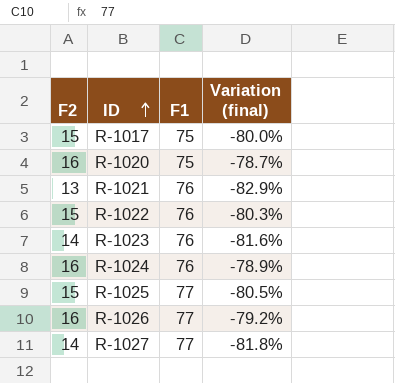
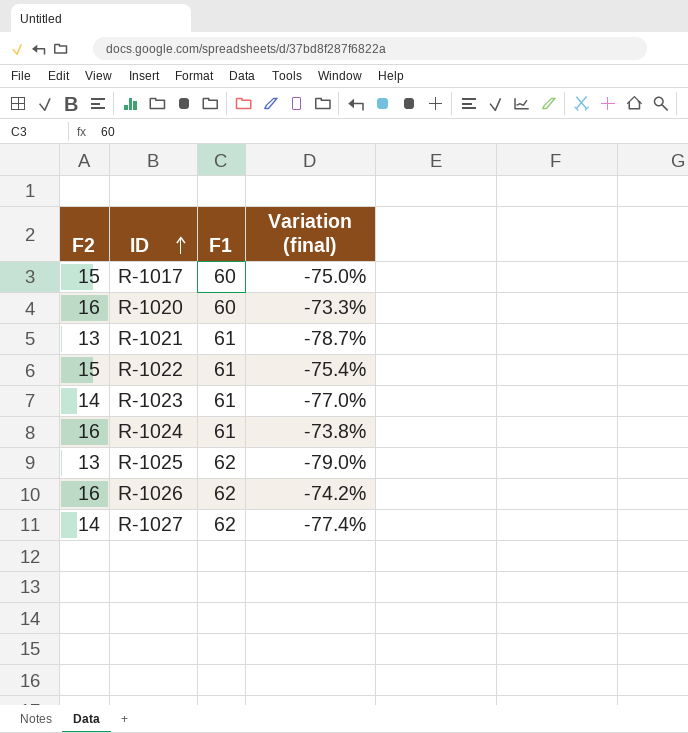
R-1017 | F1: 75 -> 60
R-1017 | Variation (final): -80.0% -> -75.0%
R-1020 | F1: 75 -> 60
R-1020 | Variation (final): -78.7% -> -73.3%
R-1021 | F1: 76 -> 61
R-1021 | Variation (final): -82.9% -> -78.7%
R-1022 | F1: 76 -> 61
R-1022 | Variation (final): -80.3% -> -75.4%
R-1023 | F1: 76 -> 61
R-1023 | Variation (final): -81.6% -> -77.0%
R-1024 | F1: 76 -> 61
R-1024 | Variation (final): -78.9% -> -73.8%
R-1025 | F2: 15 -> 13
R-1025 | F1: 77 -> 62
R-1025 | Variation (final): -80.5% -> -79.0%
R-1026 | F1: 77 -> 62
R-1026 | Variation (final): -79.2% -> -74.2%
R-1027 | F1: 77 -> 62
R-1027 | Variation (final): -81.8% -> -77.4%

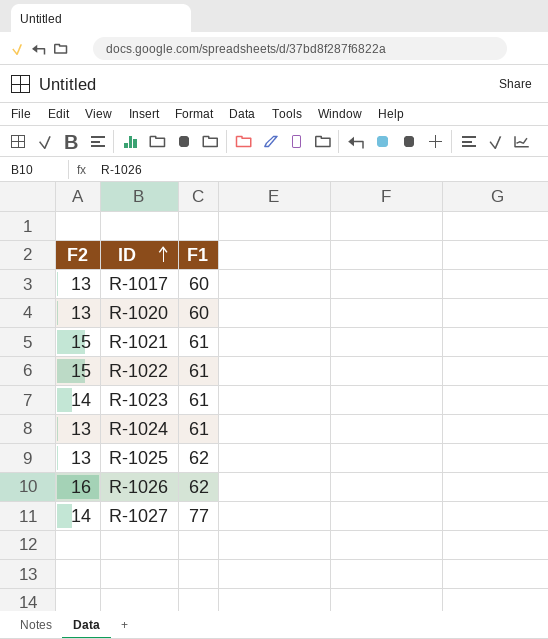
column Variation (final) | formula: ([F2] - [F1]) / [F1] -> none
R-1017 | F2: 15 -> 13
R-1020 | F2: 16 -> 13
R-1021 | F2: 13 -> 15
R-1024 | F2: 16 -> 13
R-1027 | F1: 62 -> 77

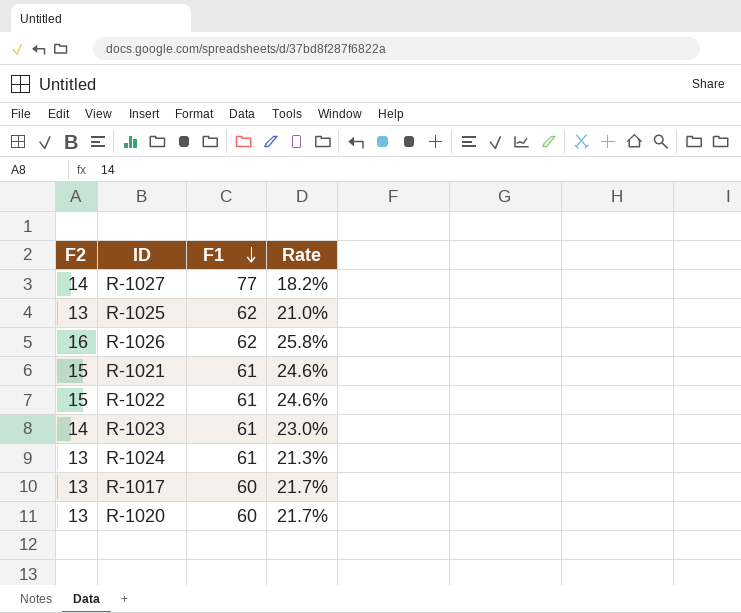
row order: ID ascending -> F1 descending
column Rate | formula: none -> [F2] / [F1]

